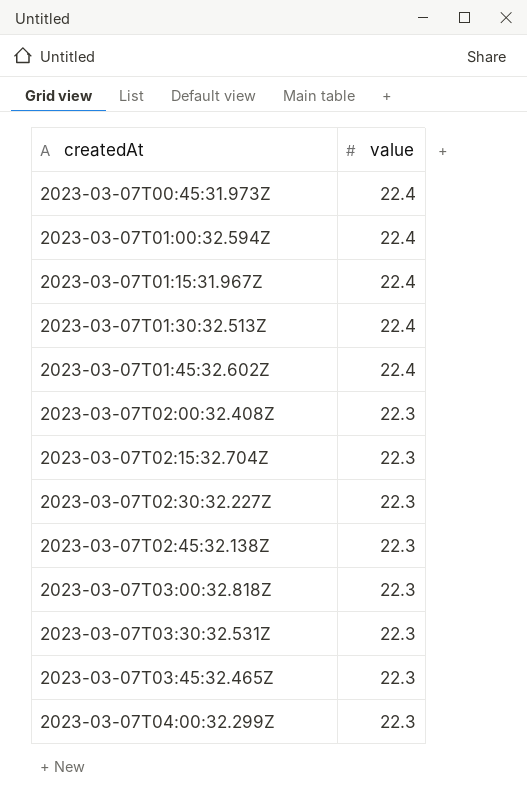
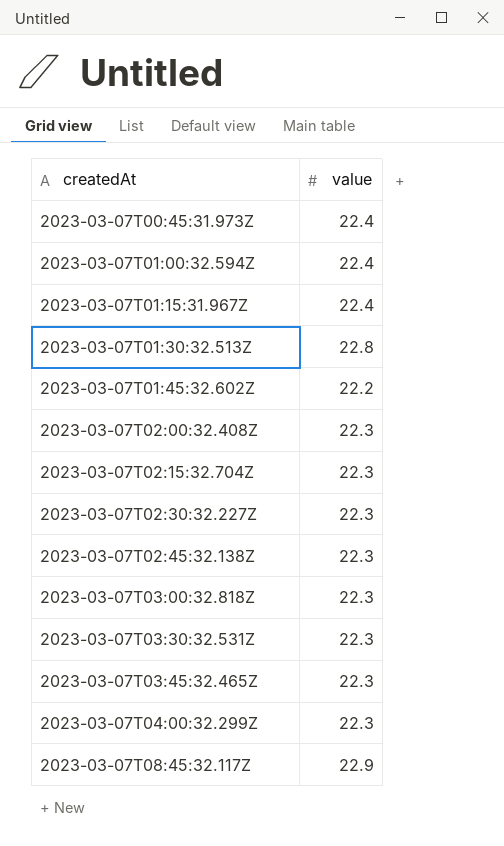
2023-03-07T01:30:32.513Z | value: 22.4 -> 22.8
2023-03-07T01:45:32.602Z | value: 22.4 -> 22.2
row 2023-03-07T08:45:32.117Z: none -> 22.9

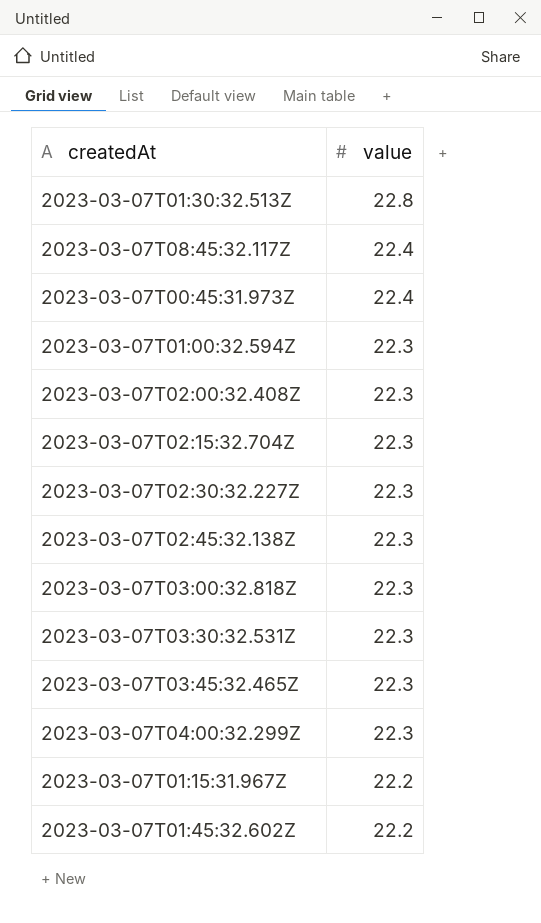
row order: createdAt ascending -> value descending
2023-03-07T08:45:32.117Z | value: 22.9 -> 22.4
2023-03-07T01:00:32.594Z | value: 22.4 -> 22.3
2023-03-07T01:15:31.967Z | value: 22.4 -> 22.2

